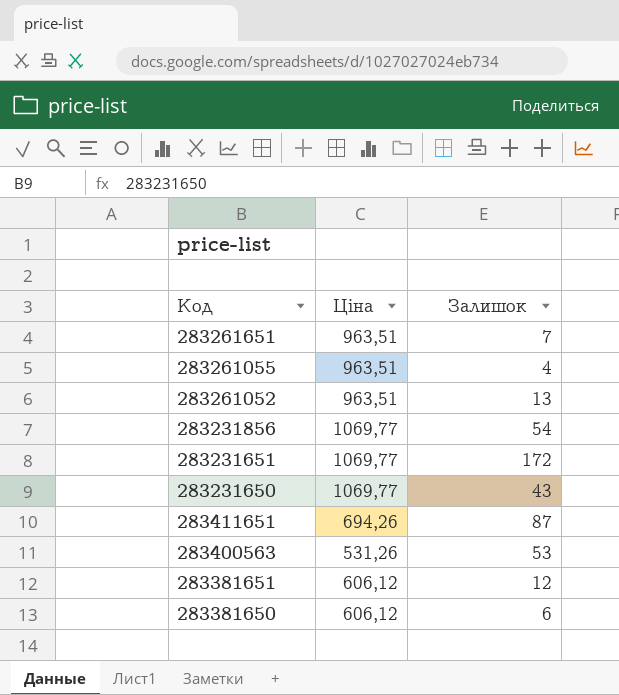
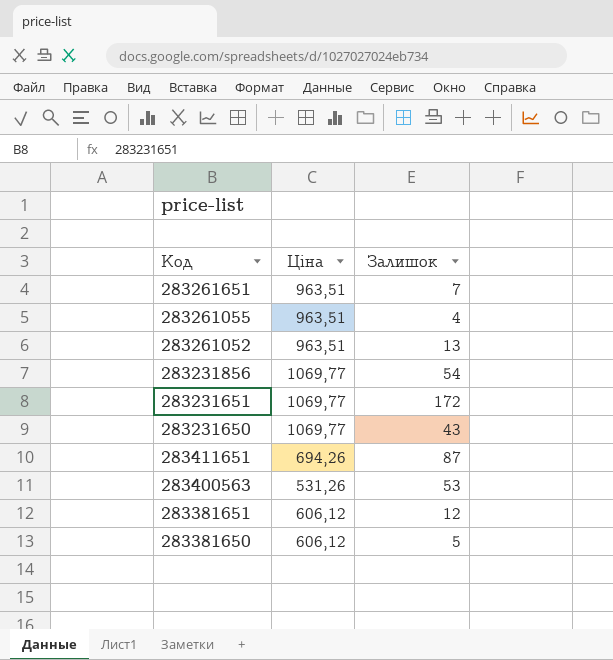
283381650 | Залишок: 6 -> 5

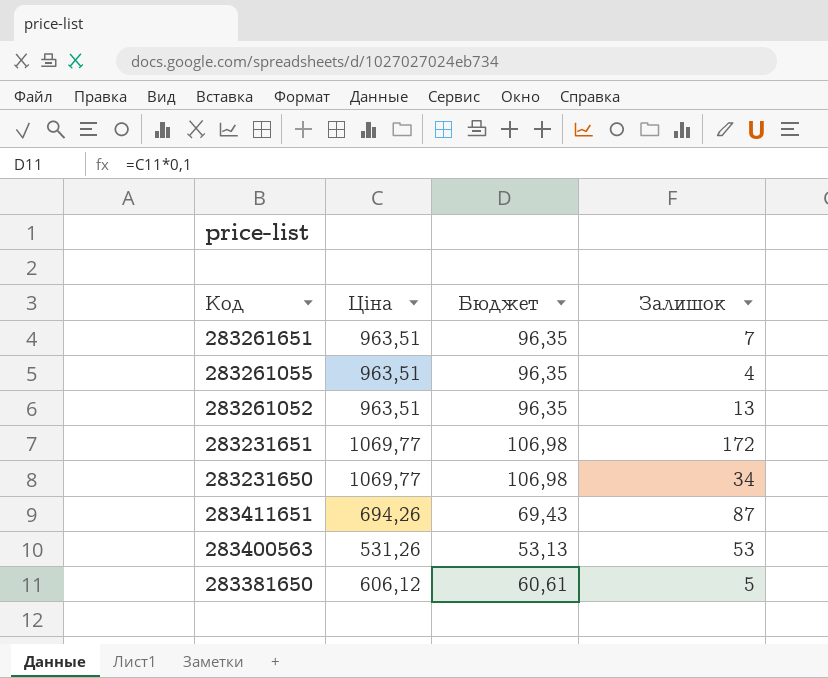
column Бюджет | formula: none -> [Ціна] * 0,1
row 283231856: 1069,77 | 54 -> none
row 283381651: 606,12 | 12 -> none
283231650 | Залишок: 43 -> 34

